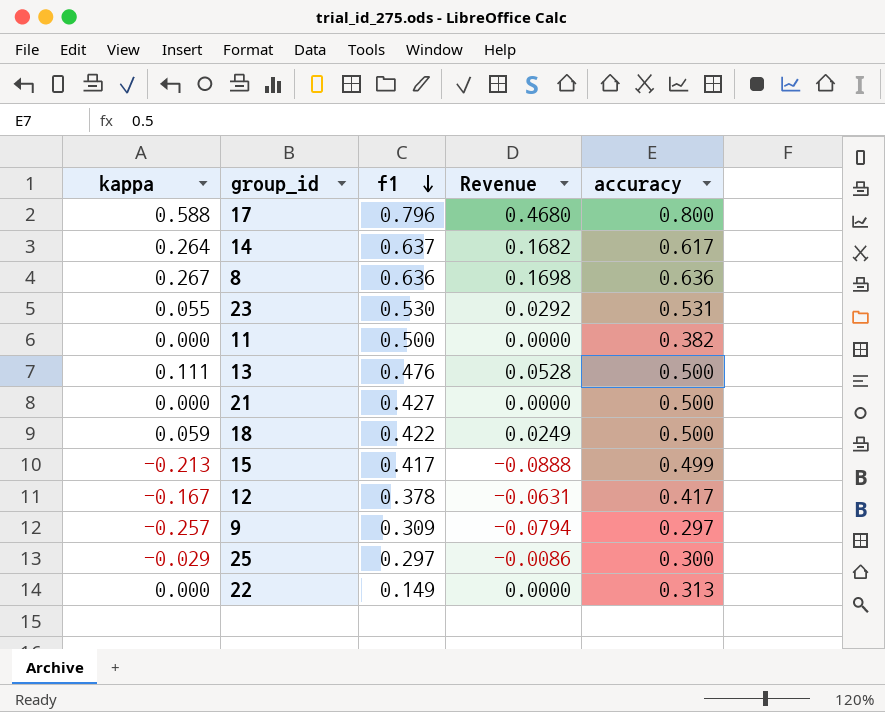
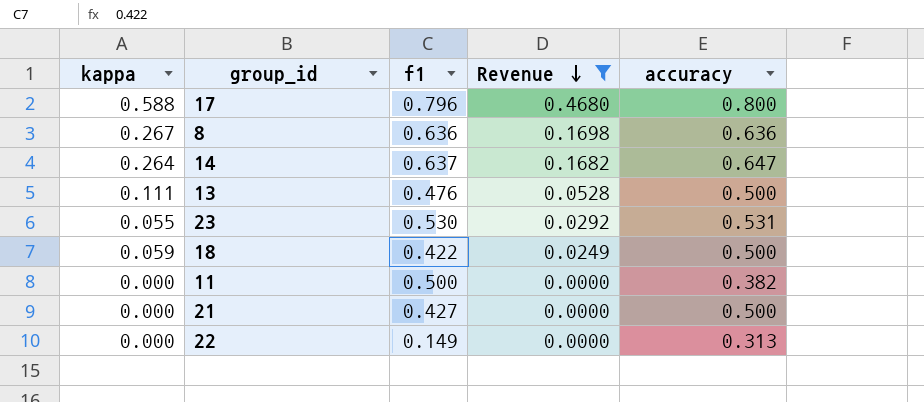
filter: none -> Revenue >= 0.0000
row order: f1 descending -> Revenue descending
14 | accuracy: 0.617 -> 0.647

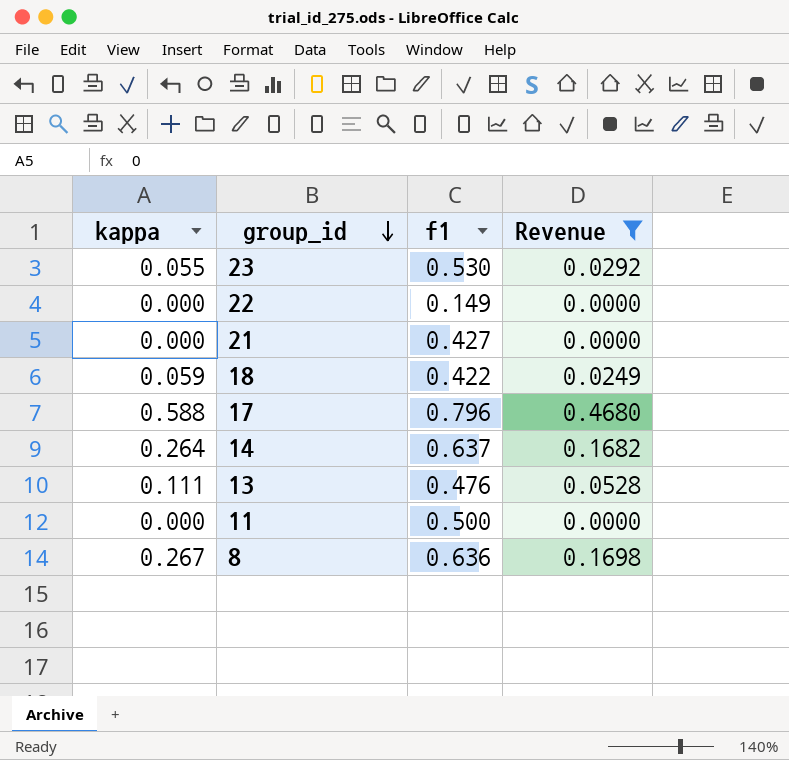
row order: Revenue descending -> group_id descending
column accuracy | position: 5 -> none

